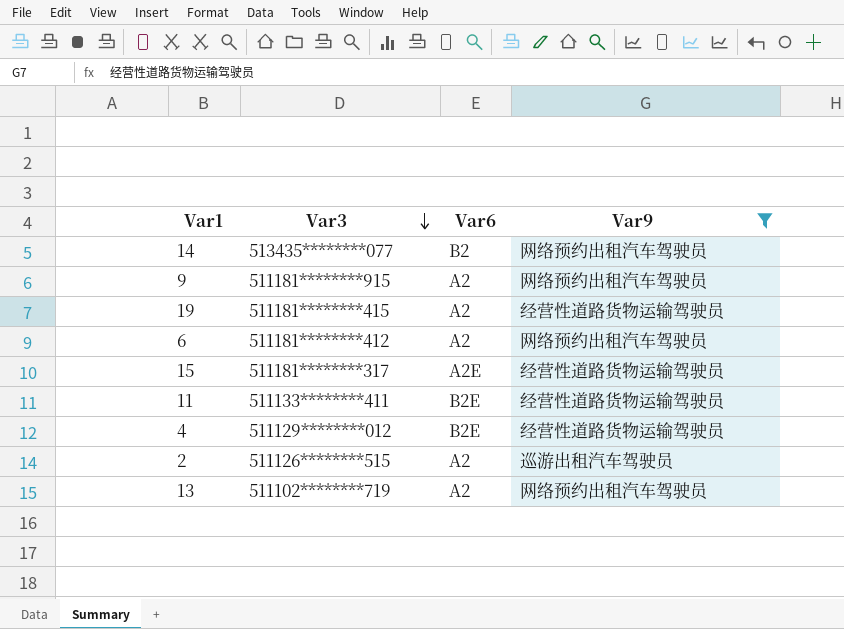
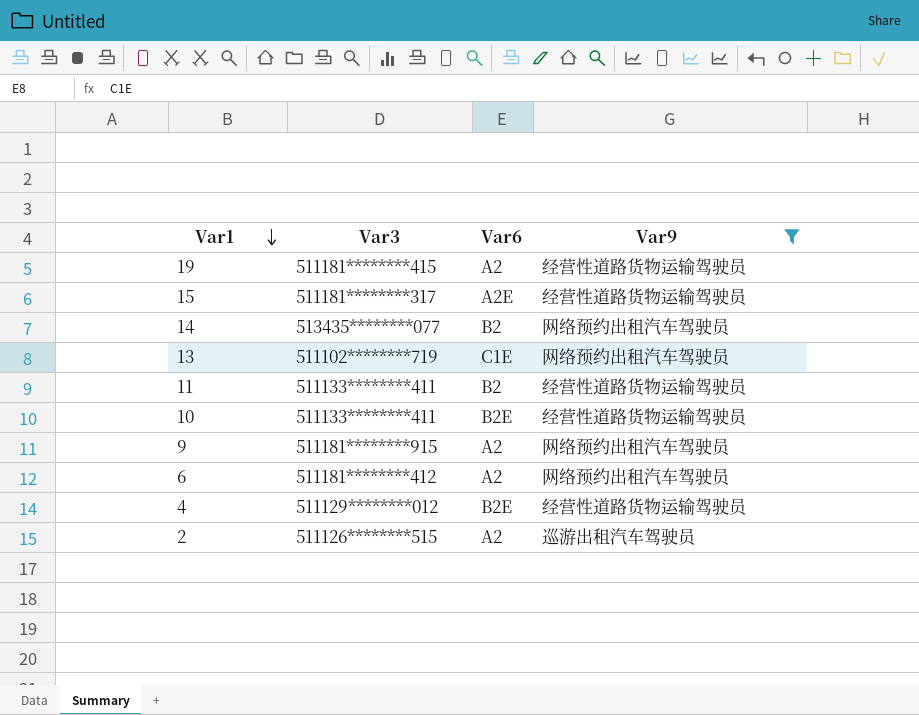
row order: Var3 descending -> Var1 descending
13 | Var6: A2 -> C1E
11 | Var6: B2E -> B2
row 10: none -> 511133********411 | B2E | 经营性道路货物运输驾驶员

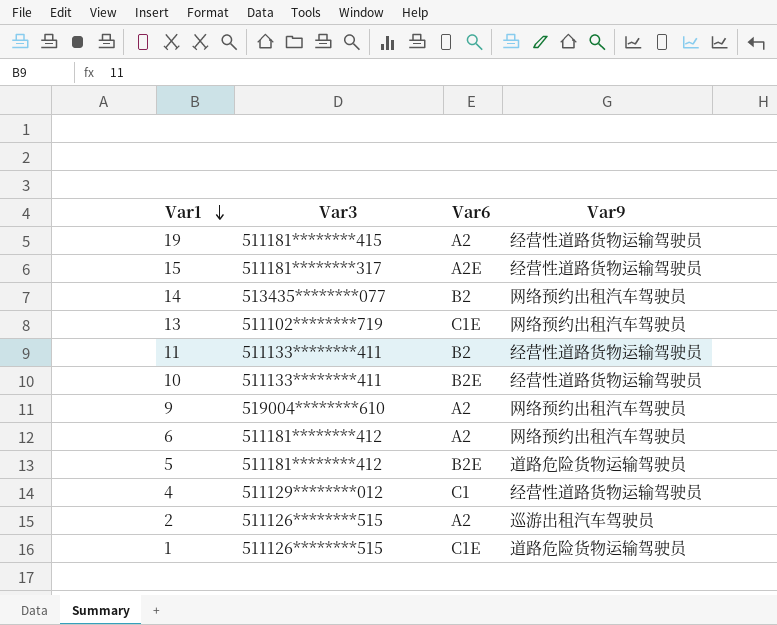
filter: Var9 != 道路危险货物运输驾驶员 -> none
9 | Var3: 511181********915 -> 519004********610
4 | Var6: B2E -> C1

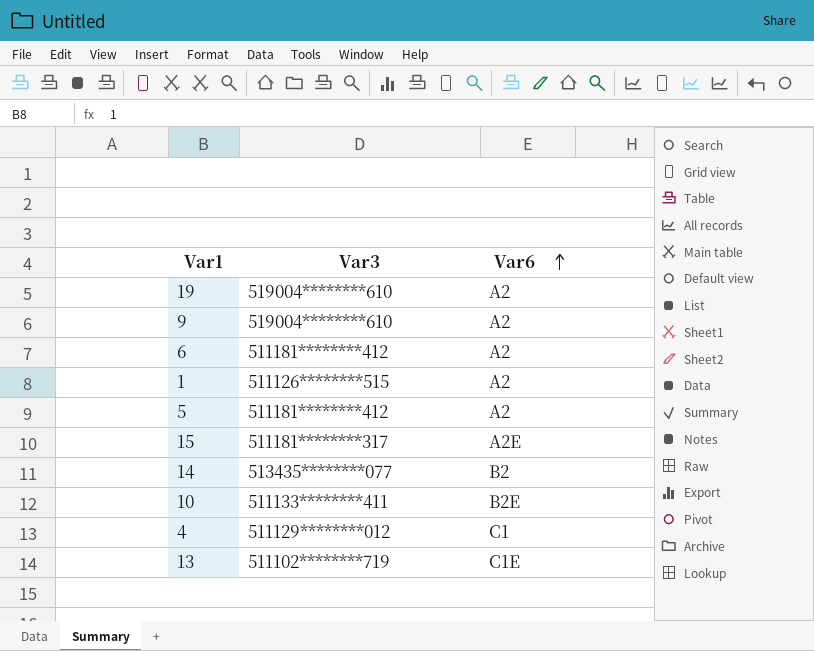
row order: Var1 descending -> Var6 ascending
column Var9 | position: 4 -> none
row 11: 511133********411 | B2 | 经营性道路货物运输驾驶员 -> none
row 2: 511126********515 | A2 | 巡游出租汽车驾驶员 -> none
19 | Var3: 511181********415 -> 519004********610
1 | Var6: C1E -> A2
5 | Var6: B2E -> A2

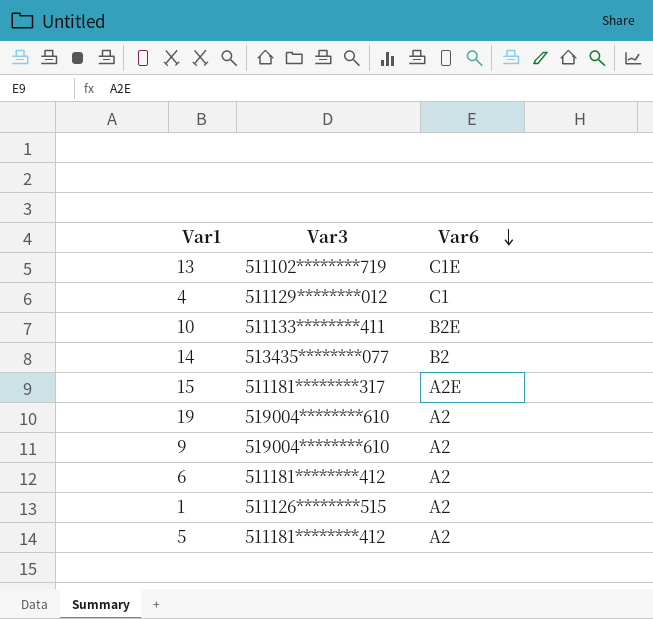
row order: Var6 ascending -> Var6 descending

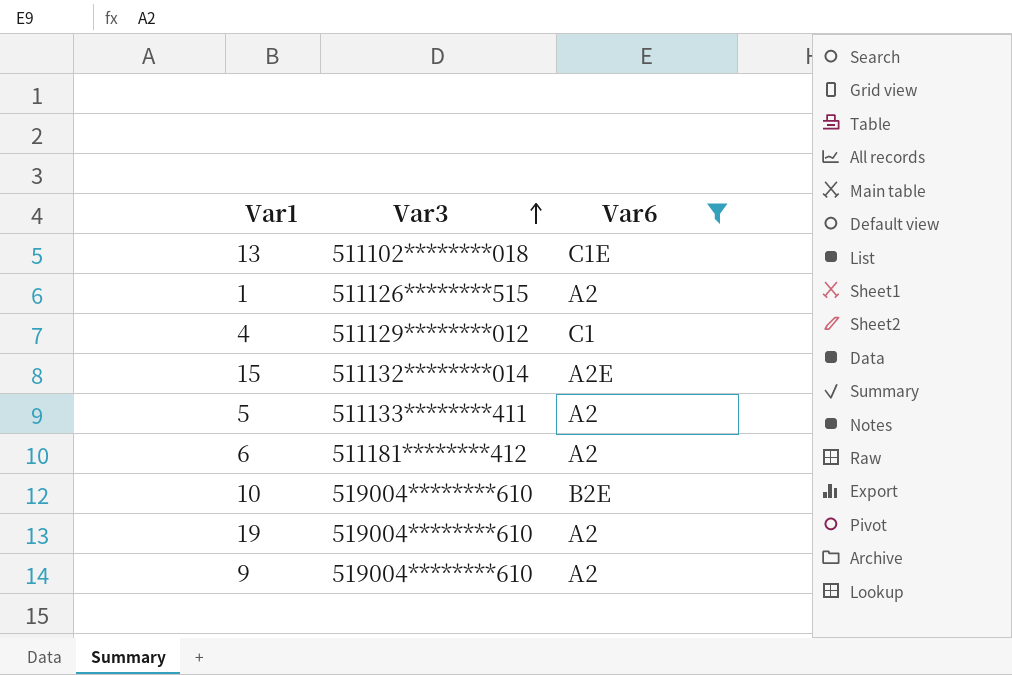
filter: none -> Var6 != B2
row order: Var6 descending -> Var3 ascending
13 | Var3: 511102********719 -> 511102********018
15 | Var3: 511181********317 -> 511132********014
5 | Var3: 511181********412 -> 511133********411
10 | Var3: 511133********411 -> 519004********610

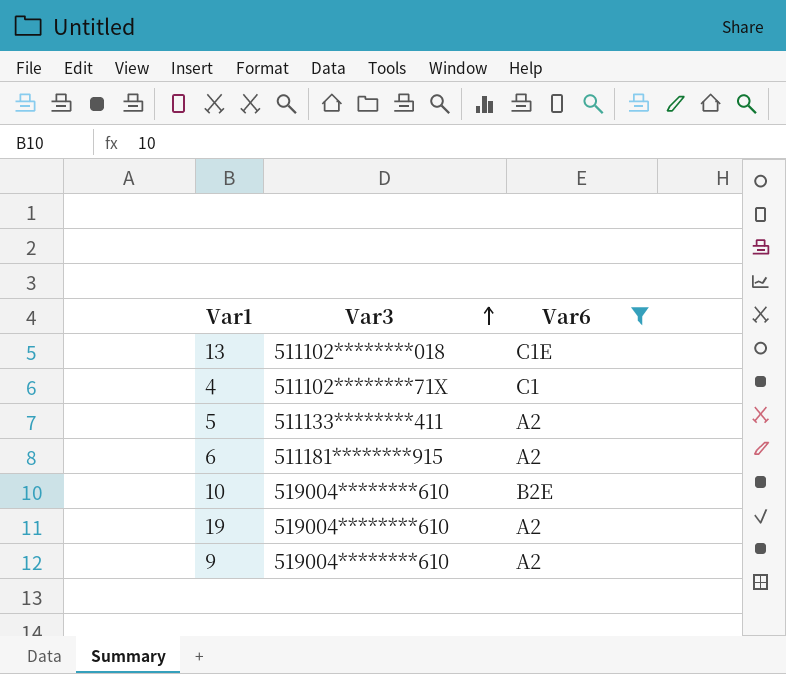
row 1: 511126********515 | A2 -> none
row 15: 511132********014 | A2E -> none
4 | Var3: 511129********012 -> 511102********71X
6 | Var3: 511181********412 -> 511181********915

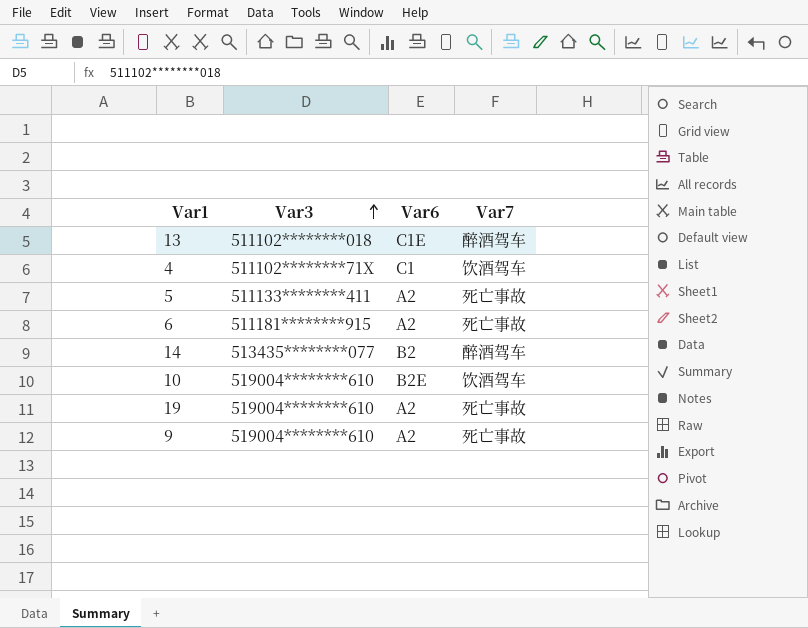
filter: Var6 != B2 -> none
column Var7 | position: none -> 4

